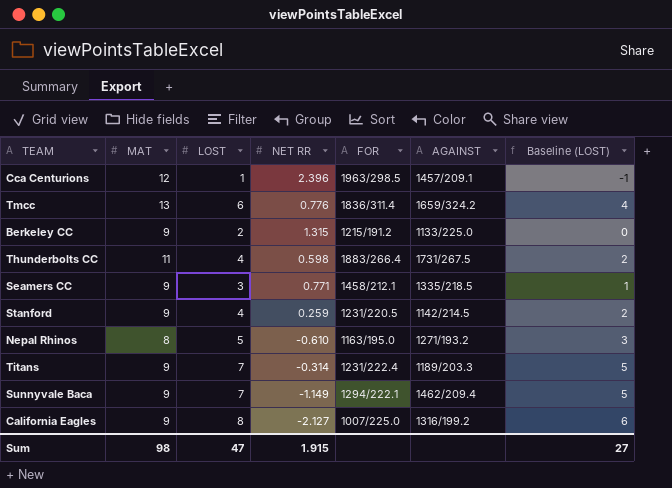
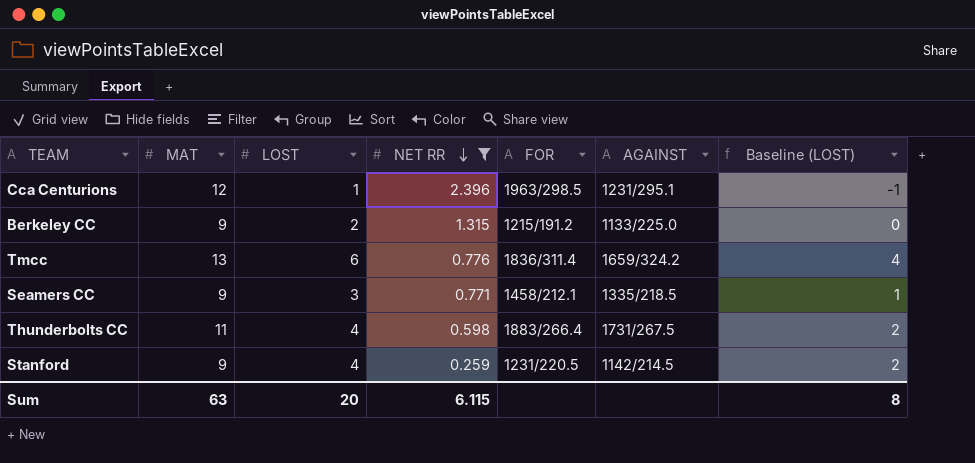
filter: none -> NET RR >= 0.259
row order: none -> NET RR descending
Cca Centurions | AGAINST: 1457/209.1 -> 1231/295.1
Sum | MAT: 98 -> 63
Sum | LOST: 47 -> 20
Sum | NET RR: 1.915 -> 6.115
Sum | Baseline (LOST): 27 -> 8

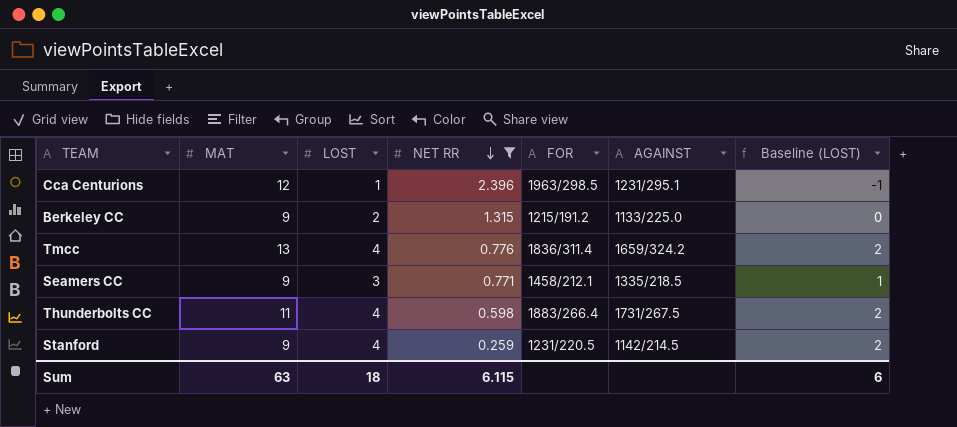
Tmcc | LOST: 6 -> 4
Tmcc | Baseline (LOST): 4 -> 2
Sum | LOST: 20 -> 18
Sum | Baseline (LOST): 8 -> 6

